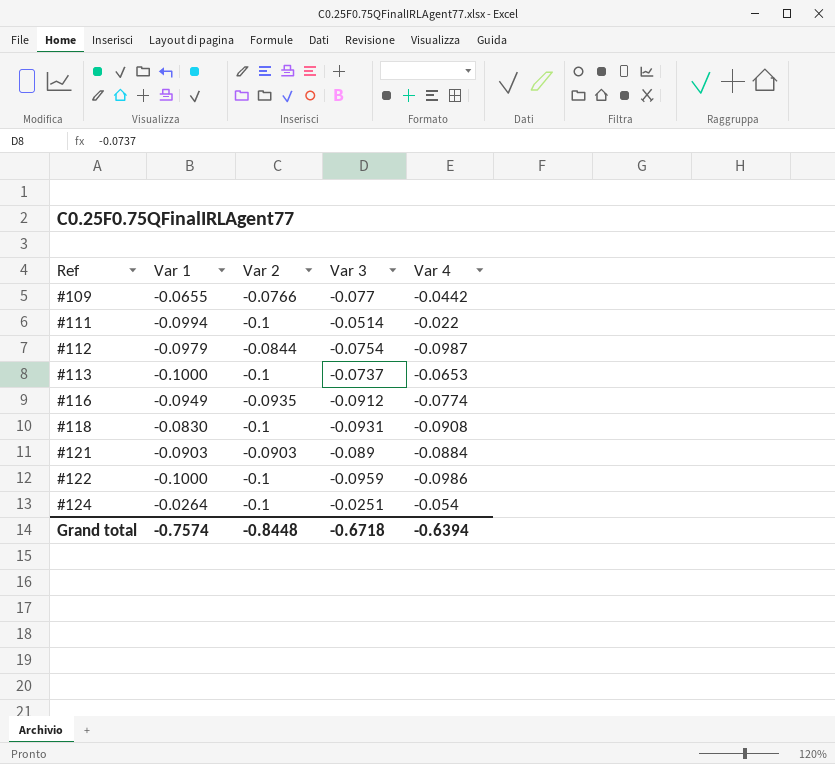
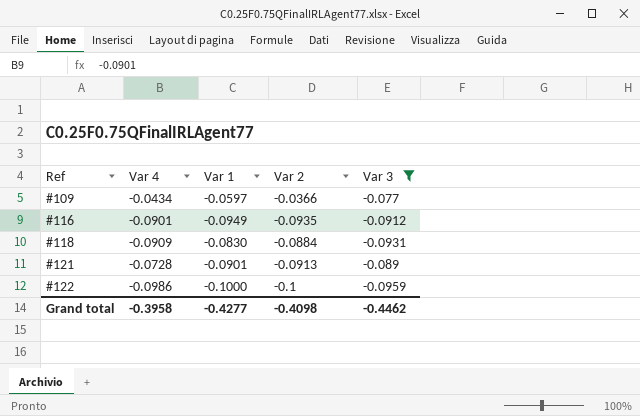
filter: none -> Var 3 <= -0.077
column Var 4 | position: 5 -> 2
#109 | Var 4: -0.0442 -> -0.0434
#109 | Var 1: -0.0655 -> -0.0597
#109 | Var 2: -0.0766 -> -0.0366
#116 | Var 4: -0.0774 -> -0.0901
#118 | Var 4: -0.0908 -> -0.0909
#118 | Var 2: -0.1 -> -0.0884
#121 | Var 4: -0.0884 -> -0.0728
#121 | Var 1: -0.0903 -> -0.0901
#121 | Var 2: -0.0903 -> -0.0913
Grand total | Var 4: -0.6394 -> -0.3958
Grand total | Var 1: -0.7574 -> -0.4277
Grand total | Var 2: -0.8448 -> -0.4098
Grand total | Var 3: -0.6718 -> -0.4462

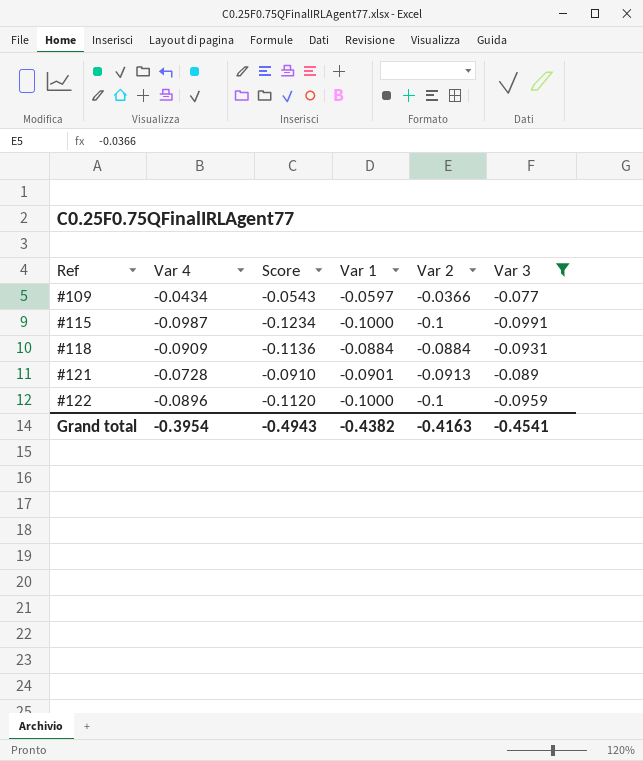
column Score | formula: none -> [Var 4] * 1.25
row #116: -0.0901 | -0.0949 | -0.0935 | -0.0912 -> none
row #115: none -> -0.0987 | -0.1234 | -0.1000 | -0.1 | -0.0991
#118 | Var 1: -0.0830 -> -0.0884
#122 | Var 4: -0.0986 -> -0.0896
Grand total | Var 4: -0.3958 -> -0.3954
Grand total | Var 1: -0.4277 -> -0.4382
Grand total | Var 2: -0.4098 -> -0.4163
Grand total | Var 3: -0.4462 -> -0.4541

